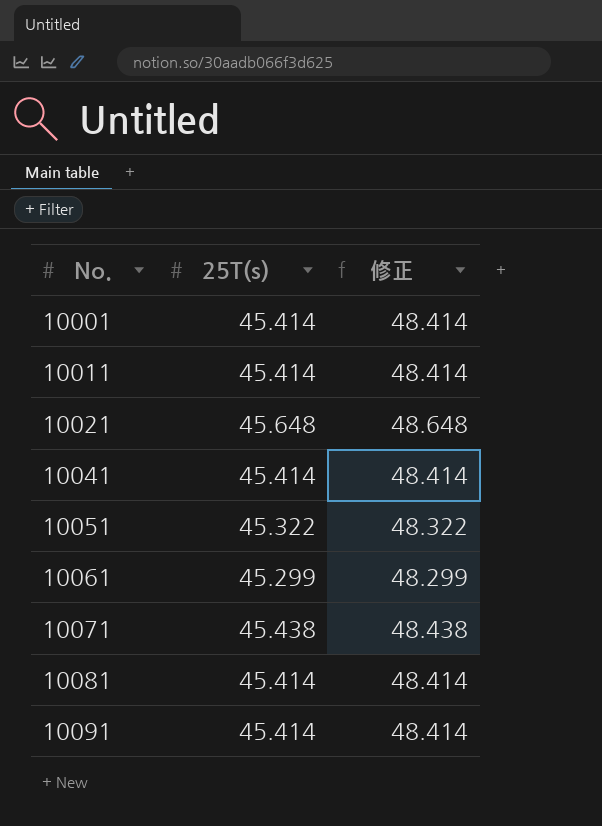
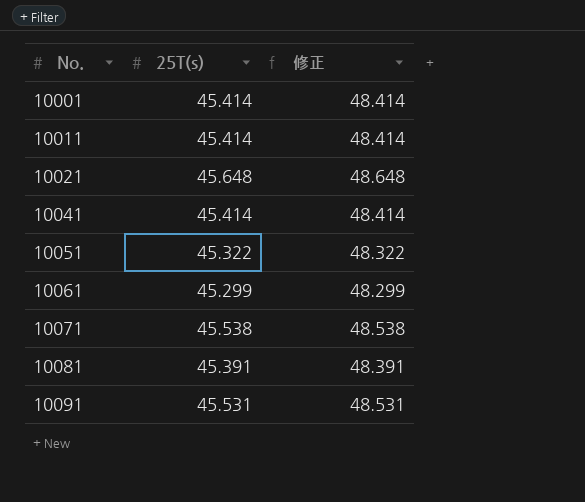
10071 | 25T(s): 45.438 -> 45.538
10071 | 修正: 48.438 -> 48.538
10081 | 25T(s): 45.414 -> 45.391
10081 | 修正: 48.414 -> 48.391
10091 | 25T(s): 45.414 -> 45.531
10091 | 修正: 48.414 -> 48.531

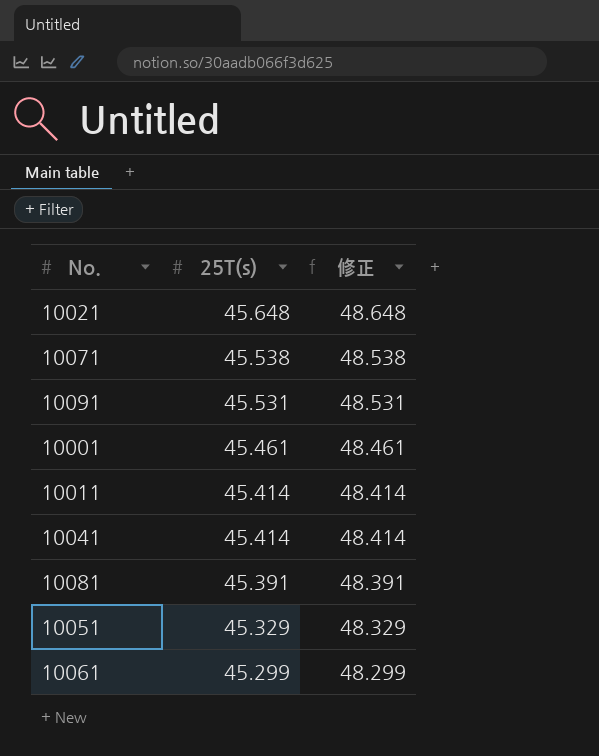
row order: No. ascending -> 25T(s) descending
10001 | 25T(s): 45.414 -> 45.461
10001 | 修正: 48.414 -> 48.461
10051 | 25T(s): 45.322 -> 45.329
10051 | 修正: 48.322 -> 48.329

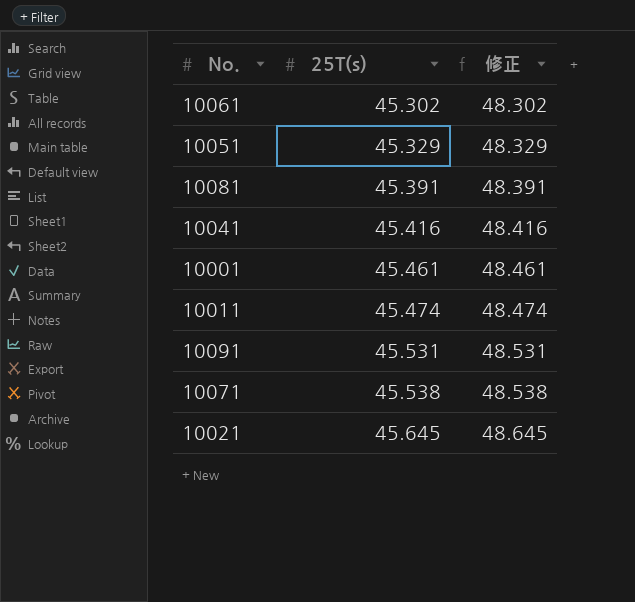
row order: 25T(s) descending -> 25T(s) ascending
10061 | 25T(s): 45.299 -> 45.302
10061 | 修正: 48.299 -> 48.302
10041 | 25T(s): 45.414 -> 45.416
10041 | 修正: 48.414 -> 48.416
10011 | 25T(s): 45.414 -> 45.474
10011 | 修正: 48.414 -> 48.474
10021 | 25T(s): 45.648 -> 45.645
10021 | 修正: 48.648 -> 48.645

